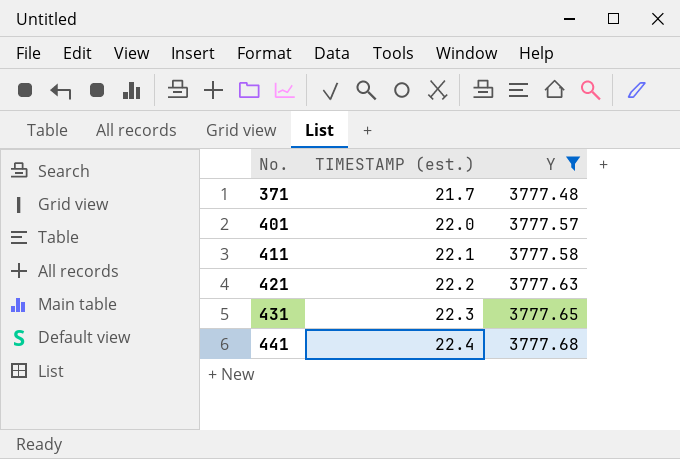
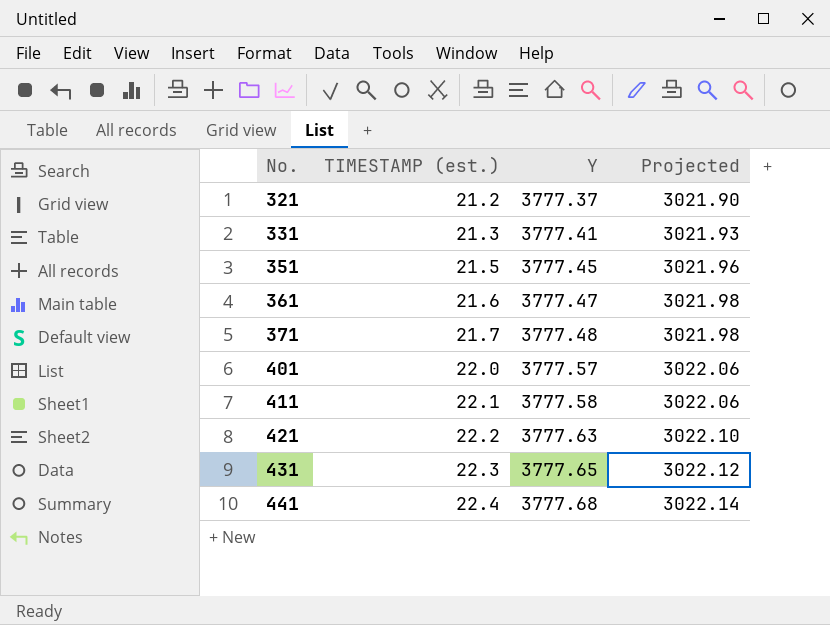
filter: Y >= 3777.48 -> none
column Projected | formula: none -> [Y] * 0.8

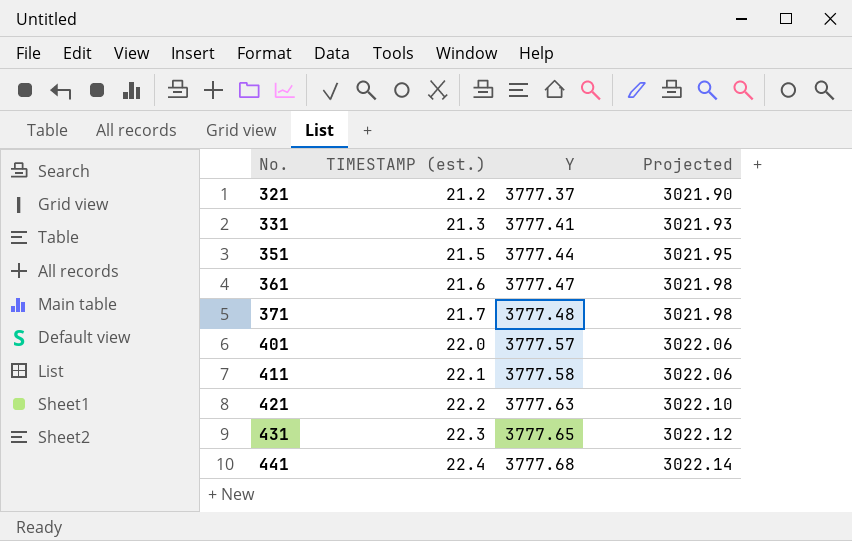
351 | Y: 3777.45 -> 3777.44
351 | Projected: 3021.96 -> 3021.95

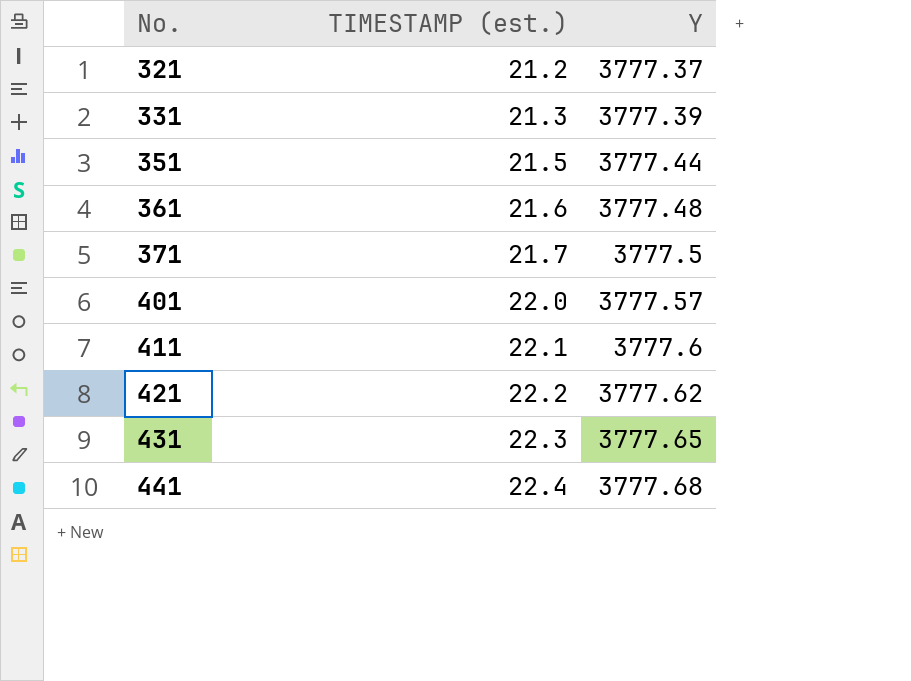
column Projected | formula: [Y] * 0.8 -> none
331 | Y: 3777.41 -> 3777.39
361 | Y: 3777.47 -> 3777.48
371 | Y: 3777.48 -> 3777.5
411 | Y: 3777.58 -> 3777.6
421 | Y: 3777.63 -> 3777.62

